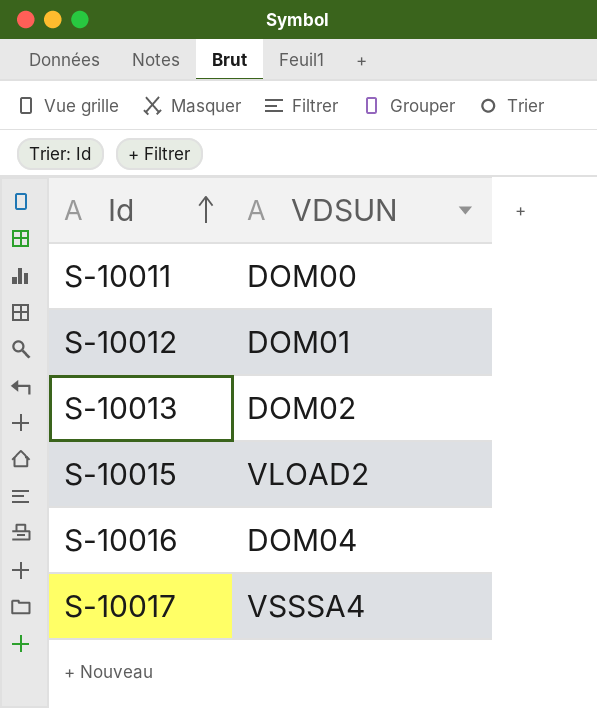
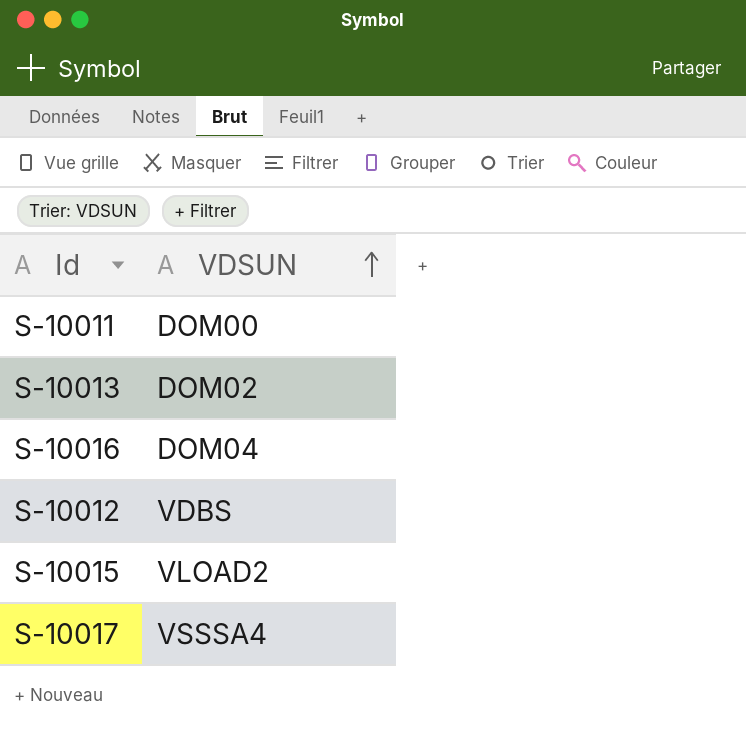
row order: Id ascending -> VDSUN ascending
S-10012 | VDSUN: DOM01 -> VDBS

